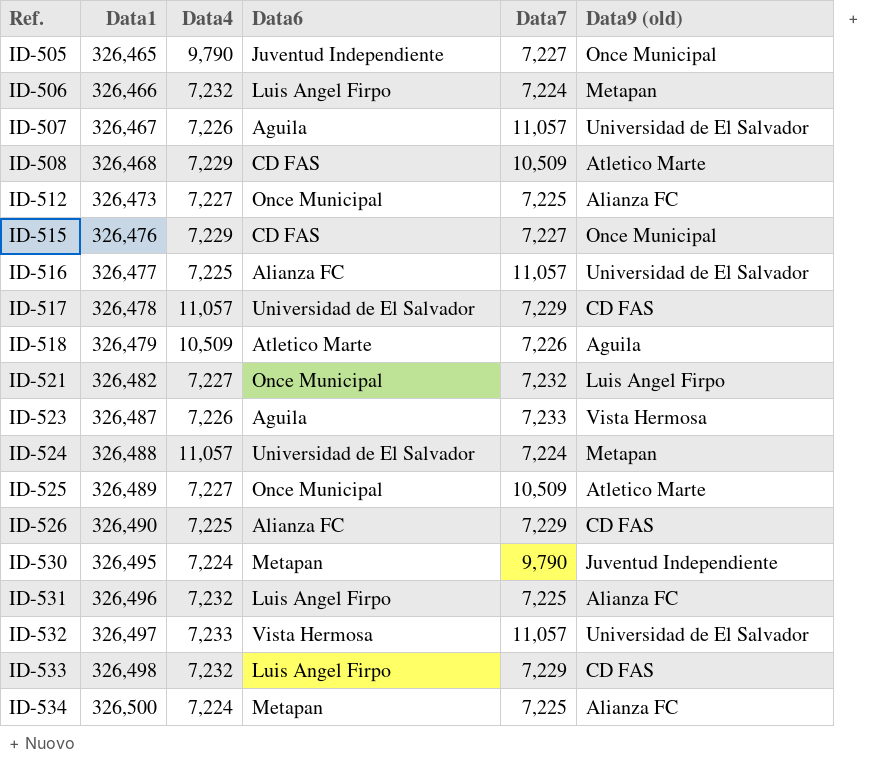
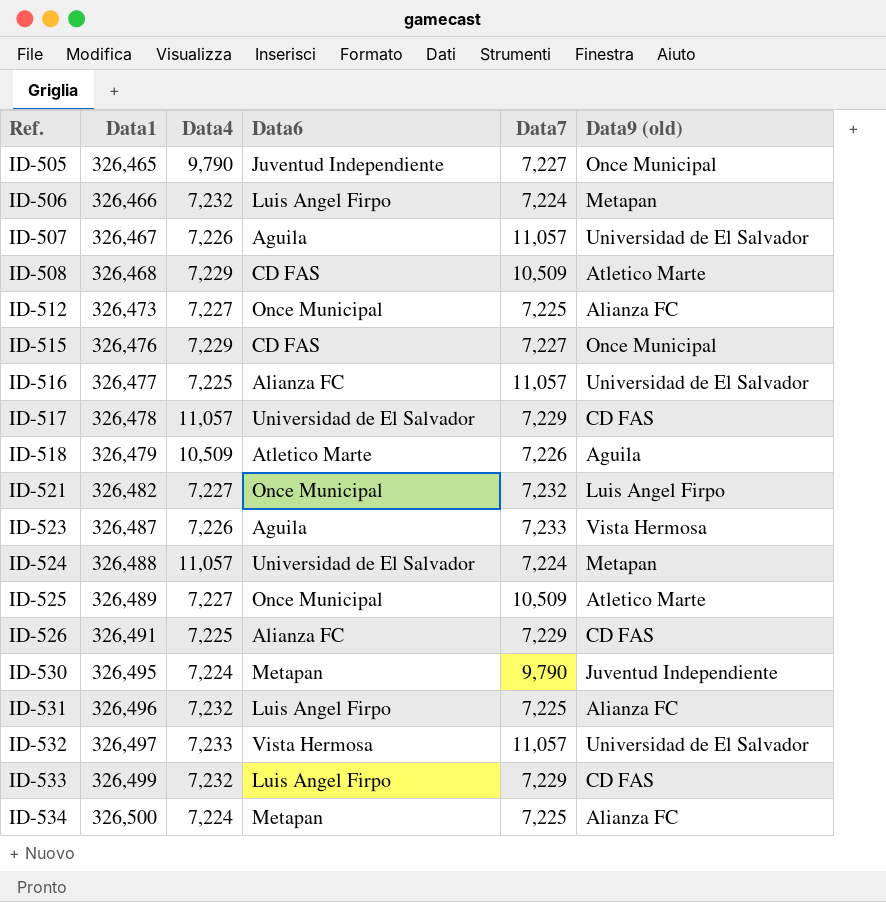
ID-526 | Data1: 326,490 -> 326,491
ID-533 | Data1: 326,498 -> 326,499

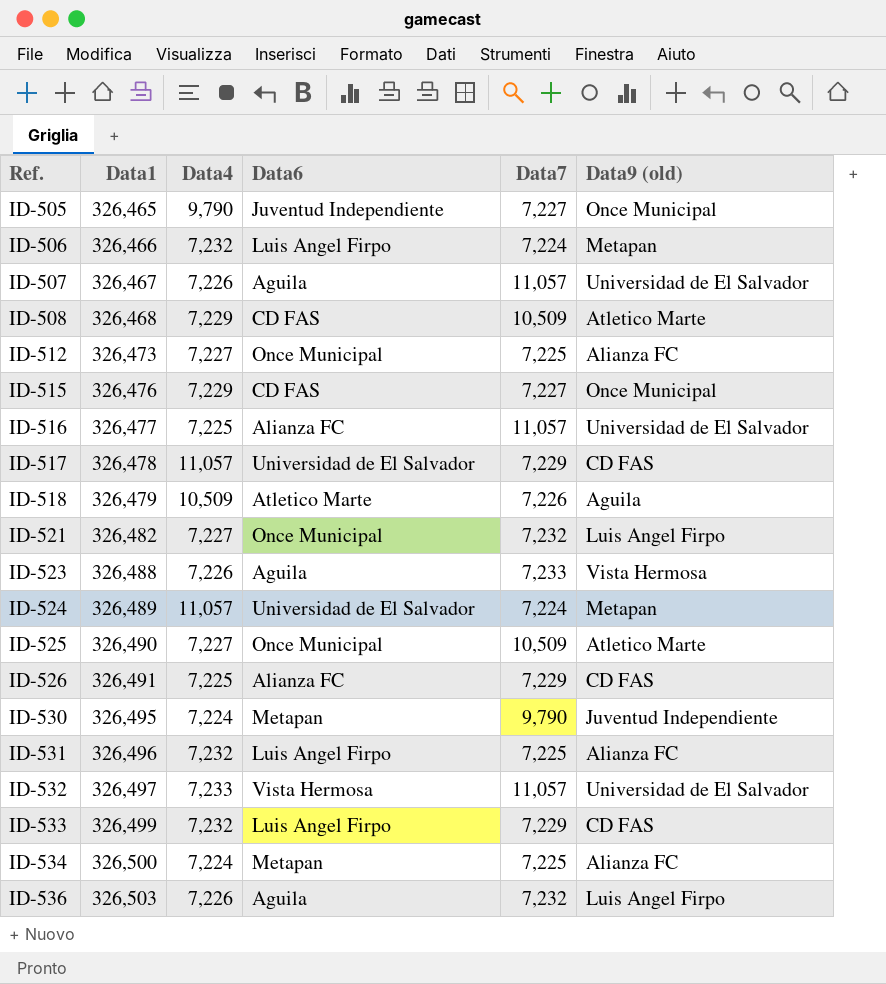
ID-523 | Data1: 326,487 -> 326,488
ID-524 | Data1: 326,488 -> 326,489
ID-525 | Data1: 326,489 -> 326,490
row ID-536: none -> 326,503 | 7,226 | Aguila | 7,232 | Luis Angel Firpo

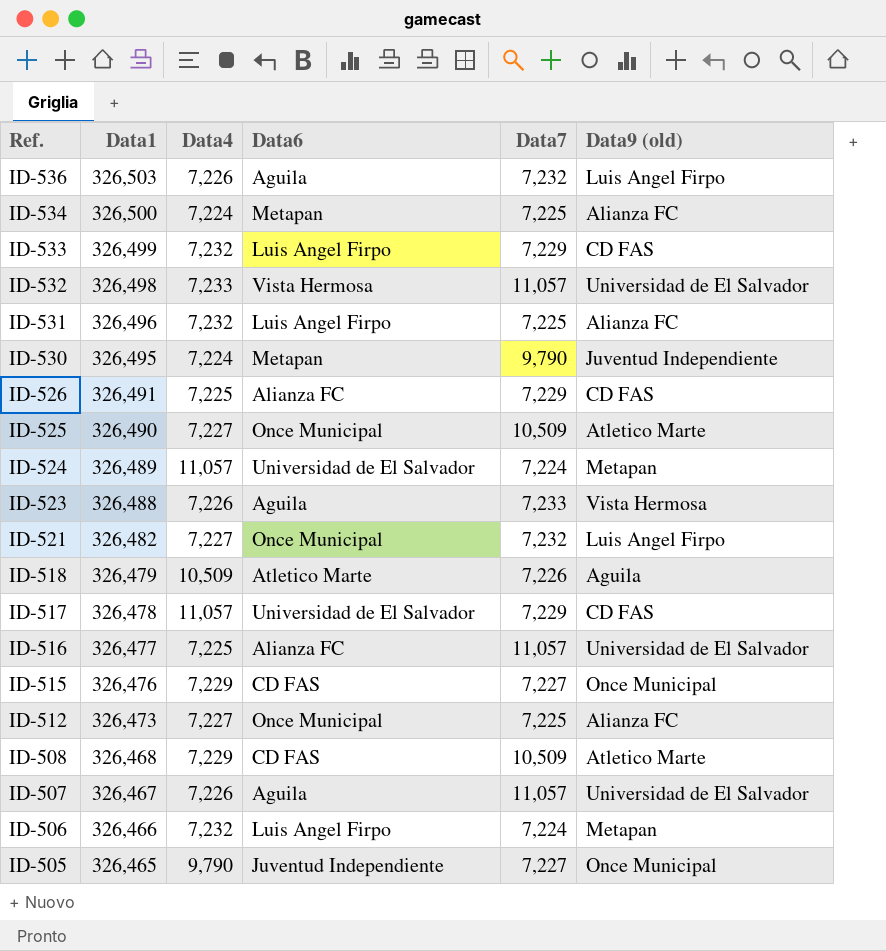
row order: Ref. ascending -> Ref. descending
ID-532 | Data1: 326,497 -> 326,498

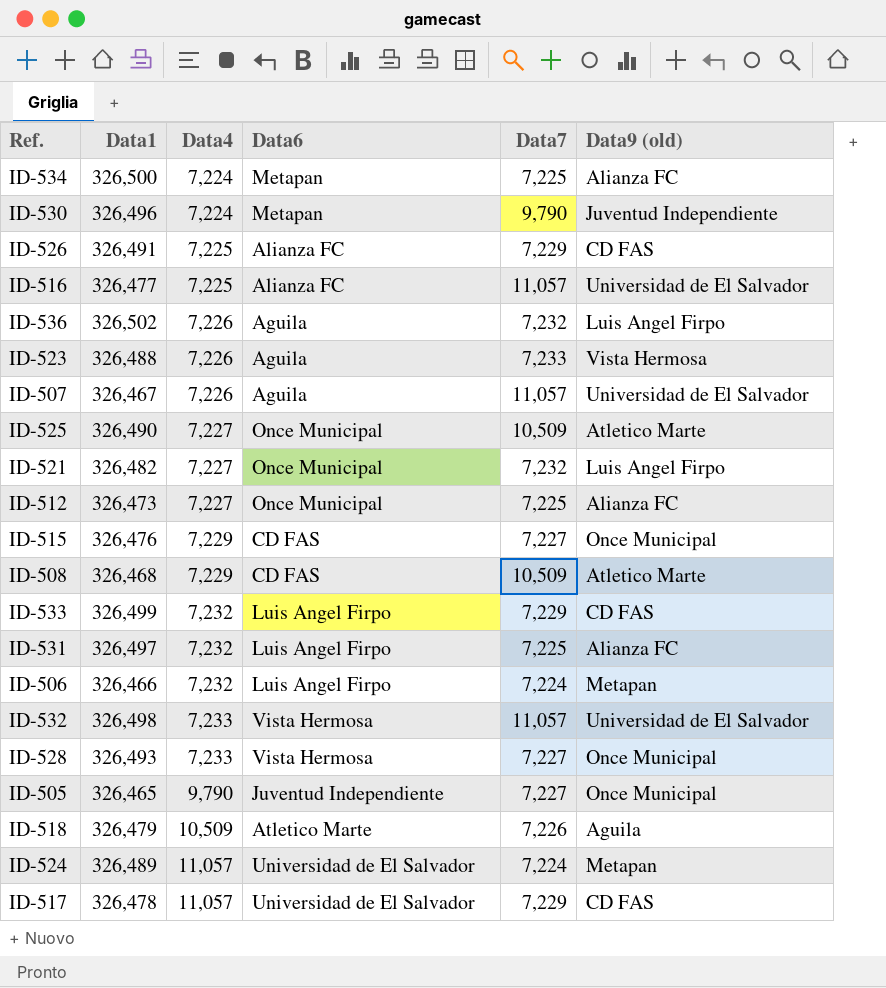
row order: Ref. descending -> Data4 ascending
ID-530 | Data1: 326,495 -> 326,496
ID-536 | Data1: 326,503 -> 326,502
ID-531 | Data1: 326,496 -> 326,497
row ID-528: none -> 326,493 | 7,233 | Vista Hermosa | 7,227 | Once Municipal

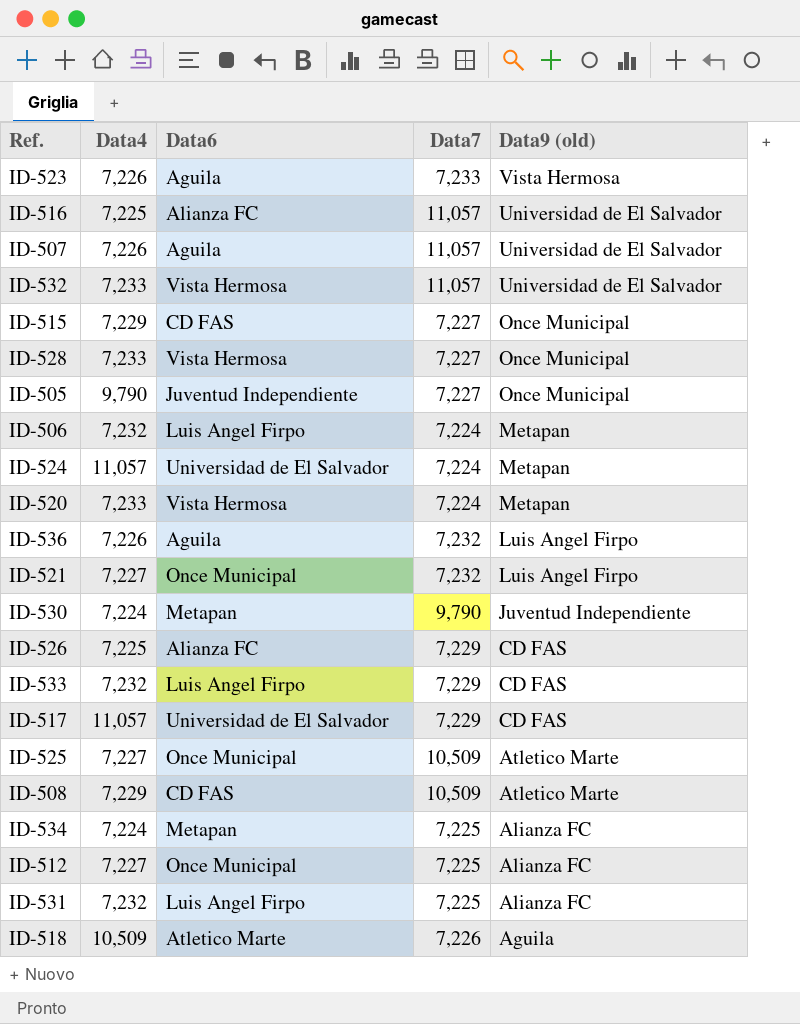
row order: Data4 ascending -> Data9 (old) descending
column Data1 | position: 2 -> none
row ID-520: none -> 7,233 | Vista Hermosa | 7,224 | Metapan

